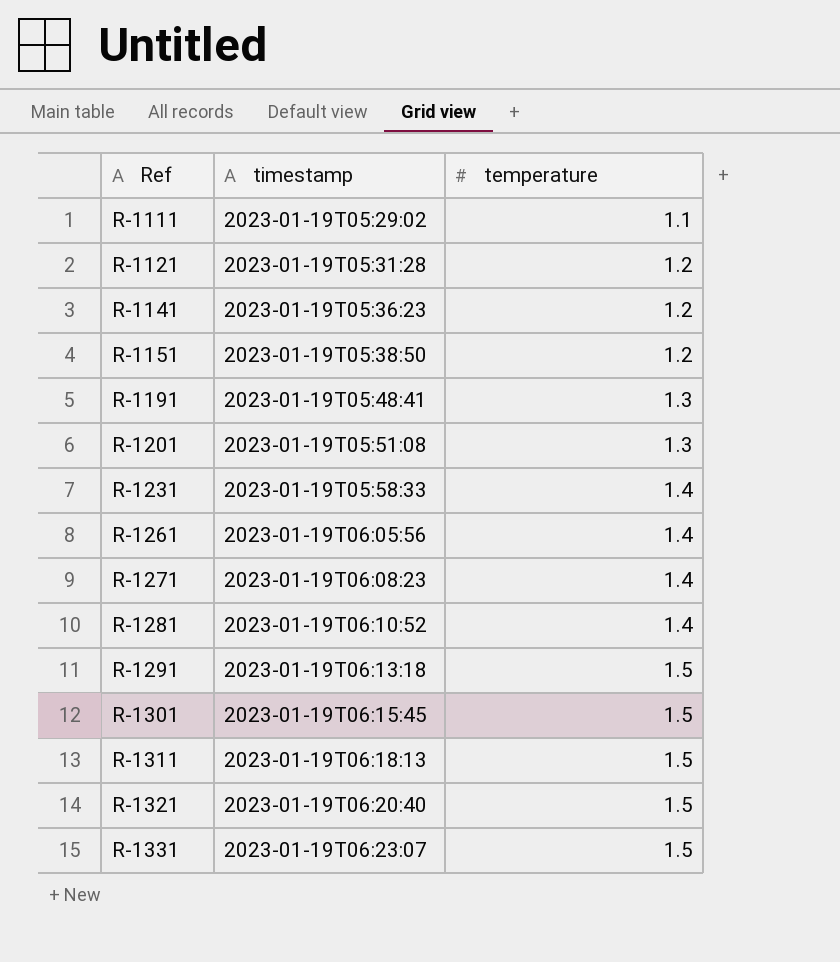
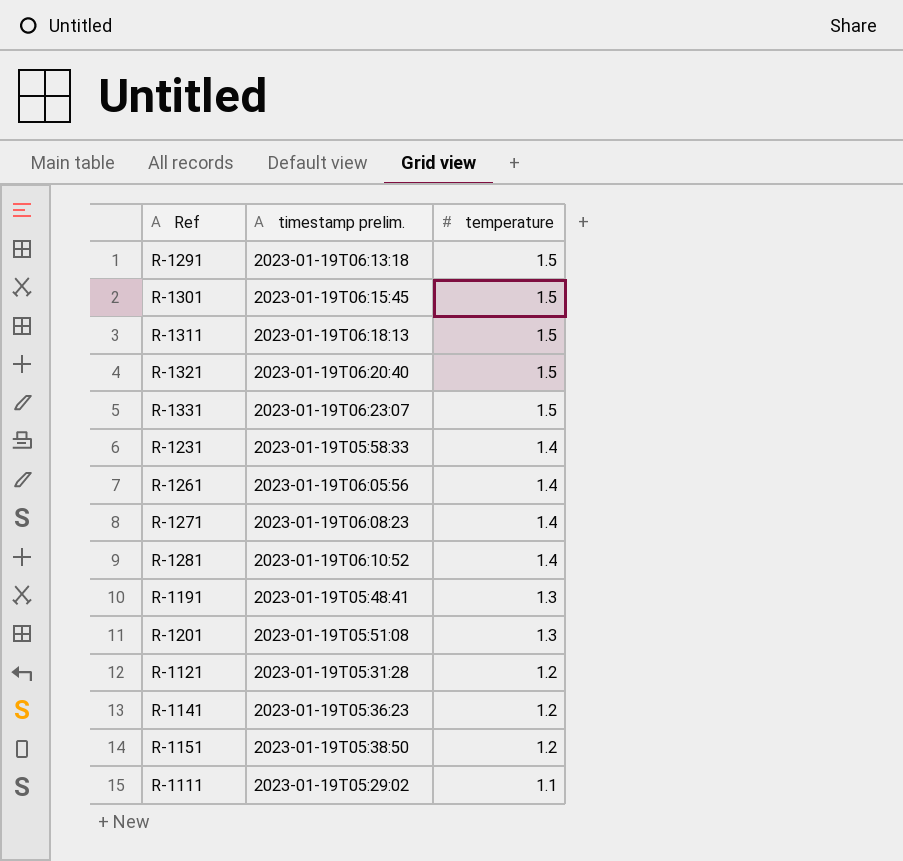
row order: Ref ascending -> temperature descending
column name: timestamp -> timestamp prelim.

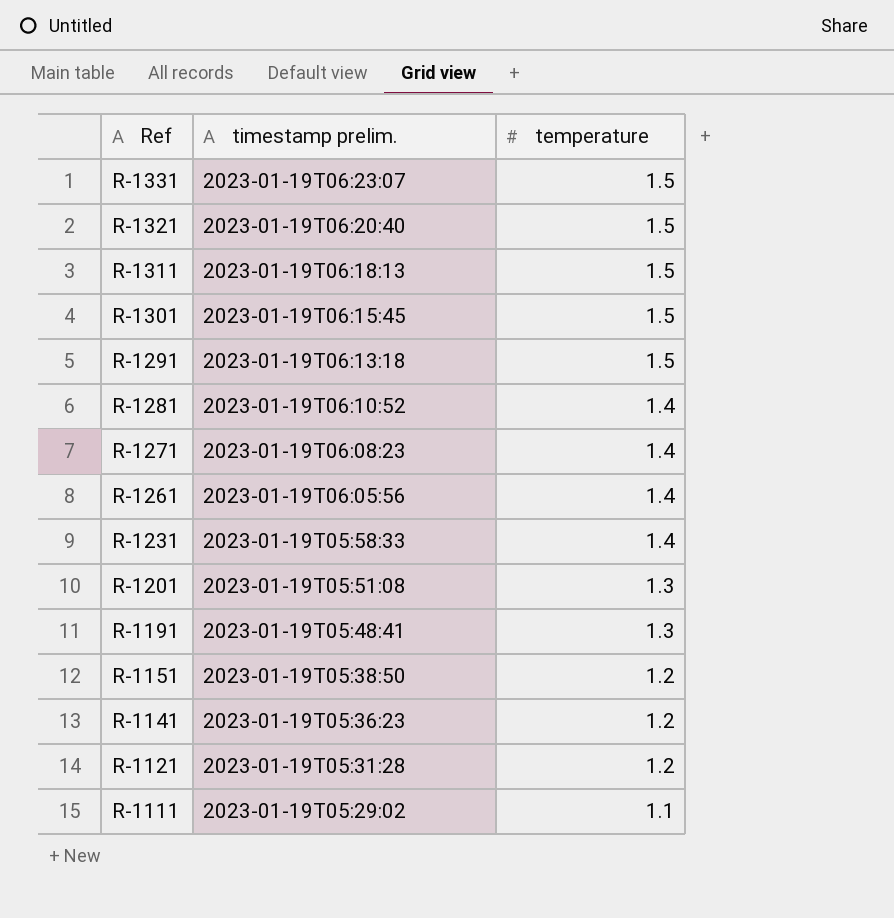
row order: temperature descending -> Ref descending

